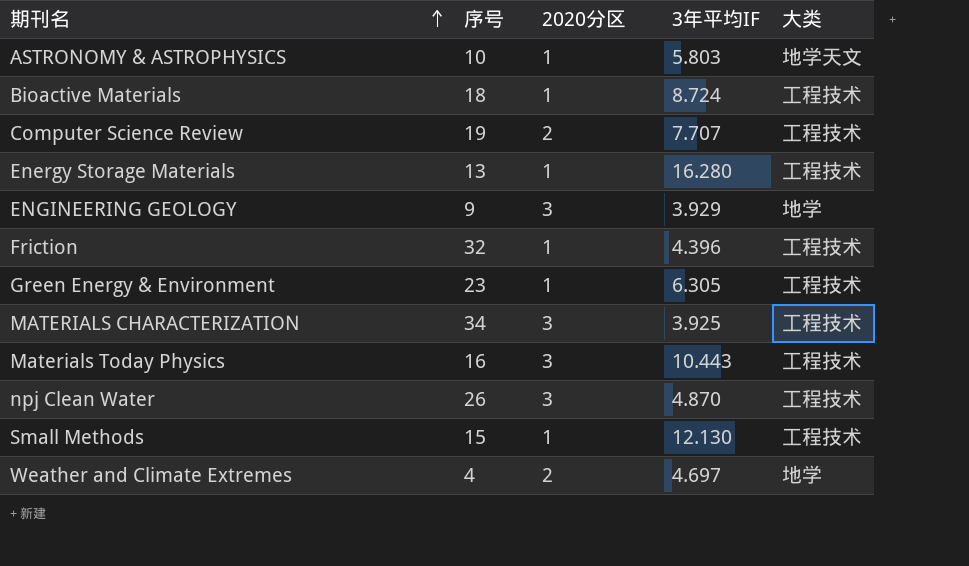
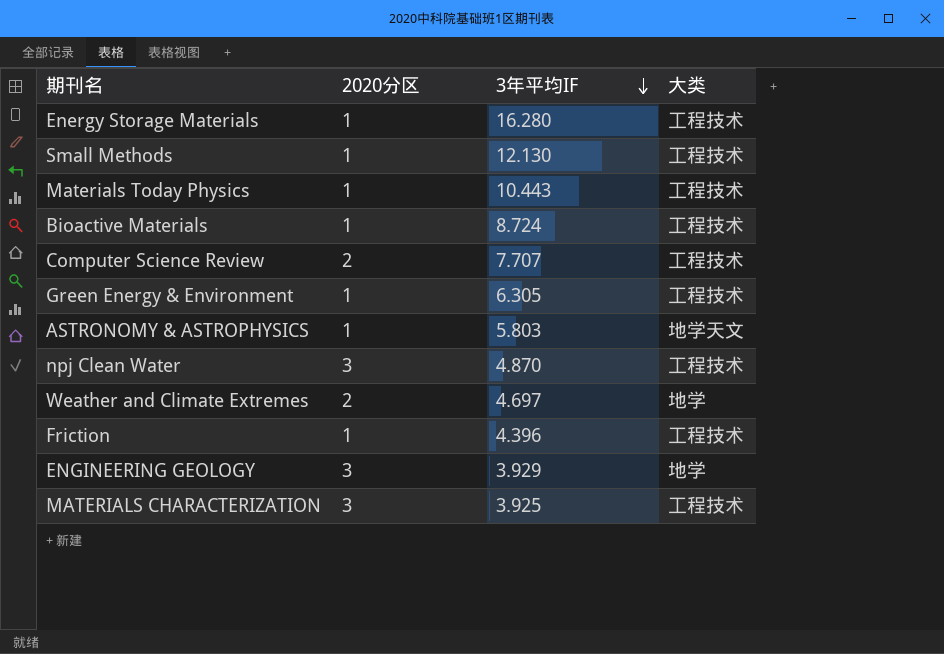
row order: 期刊名 ascending -> 3年平均IF descending
column 序号 | position: 2 -> none
Materials Today Physics | 2020分区: 3 -> 1

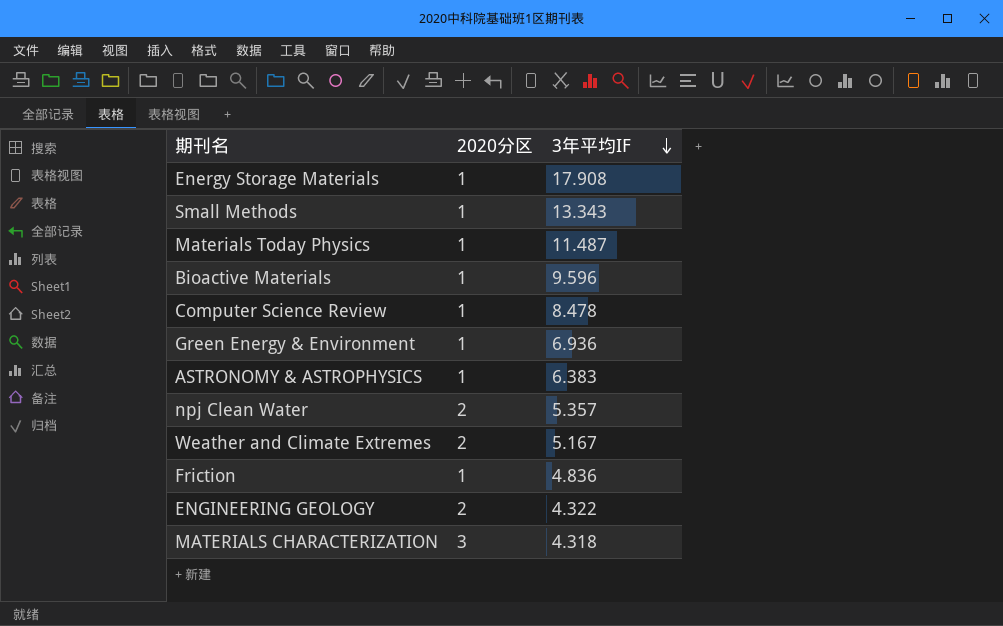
column 大类 | position: 4 -> none
Energy Storage Materials | 3年平均IF: 16.280 -> 17.908
Small Methods | 3年平均IF: 12.130 -> 13.343
Materials Today Physics | 3年平均IF: 10.443 -> 11.487
Bioactive Materials | 3年平均IF: 8.724 -> 9.596
Computer Science Review | 2020分区: 2 -> 1
Computer Science Review | 3年平均IF: 7.707 -> 8.478
Green Energy & Environment | 3年平均IF: 6.305 -> 6.936
ASTRONOMY & ASTROPHYSICS | 3年平均IF: 5.803 -> 6.383
npj Clean Water | 2020分区: 3 -> 2
npj Clean Water | 3年平均IF: 4.870 -> 5.357
Weather and Climate Extremes | 3年平均IF: 4.697 -> 5.167
Friction | 3年平均IF: 4.396 -> 4.836
ENGINEERING GEOLOGY | 2020分区: 3 -> 2
ENGINEERING GEOLOGY | 3年平均IF: 3.929 -> 4.322
MATERIALS CHARACTERIZATION | 3年平均IF: 3.925 -> 4.318

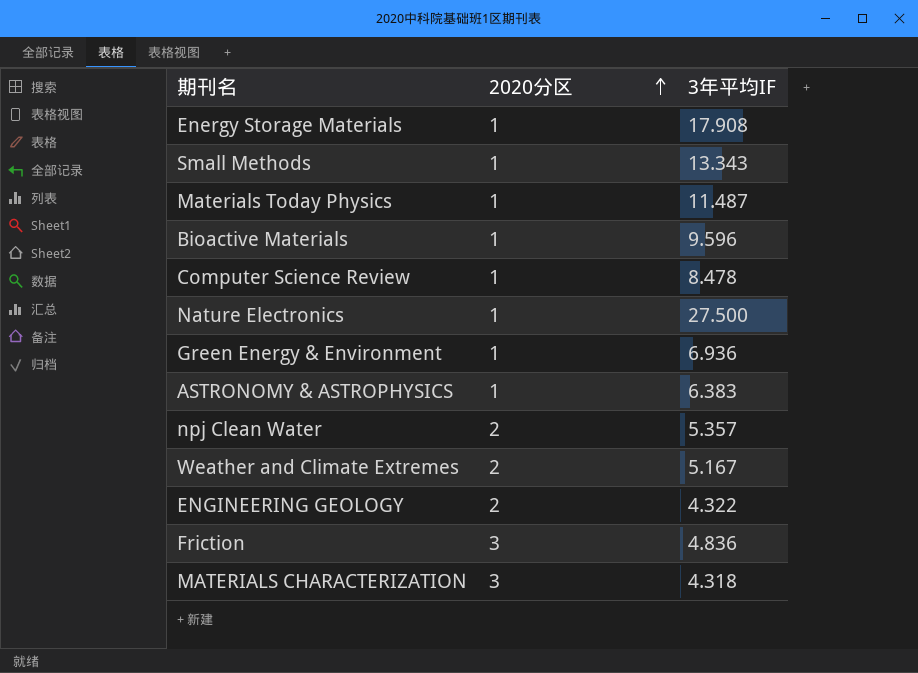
row order: 3年平均IF descending -> 2020分区 ascending
row Nature Electronics: none -> 1 | 27.500
Friction | 2020分区: 1 -> 3

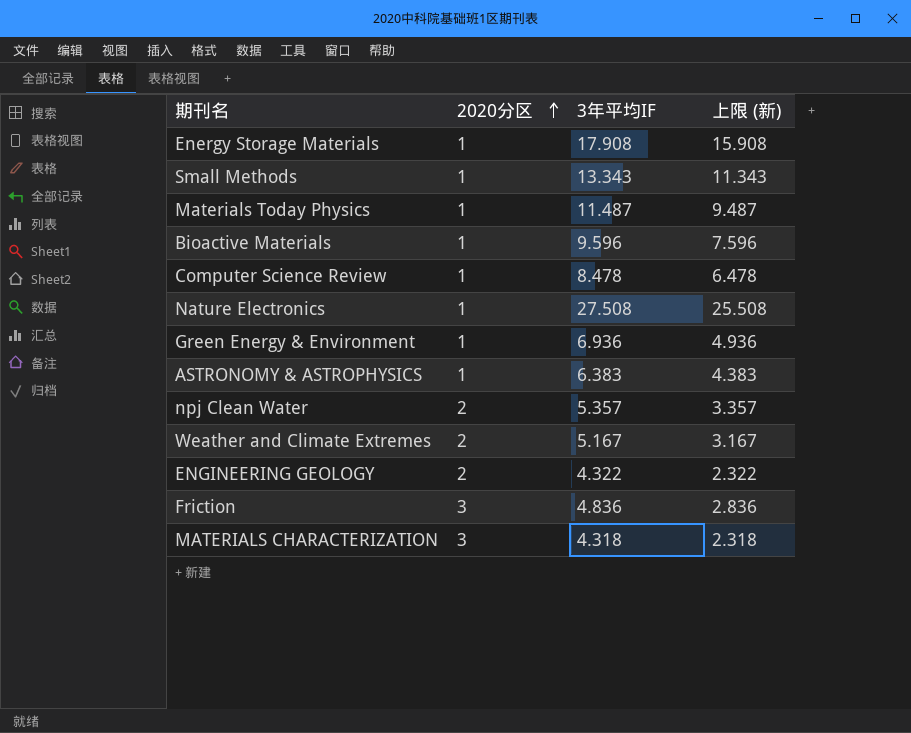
column 上限 (新) | formula: none -> [3年平均IF] - 2
Nature Electronics | 3年平均IF: 27.500 -> 27.508

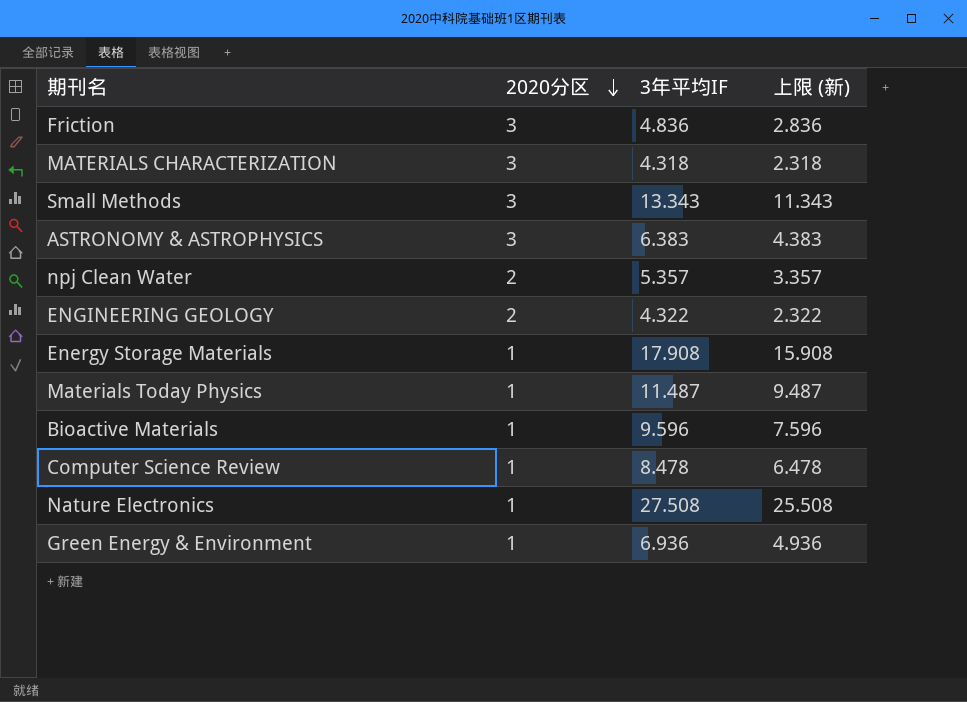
row order: 2020分区 ascending -> 2020分区 descending
row Weather and Climate Extremes: 2 | 5.167 | 3.167 -> none
Small Methods | 2020分区: 1 -> 3
ASTRONOMY & ASTROPHYSICS | 2020分区: 1 -> 3

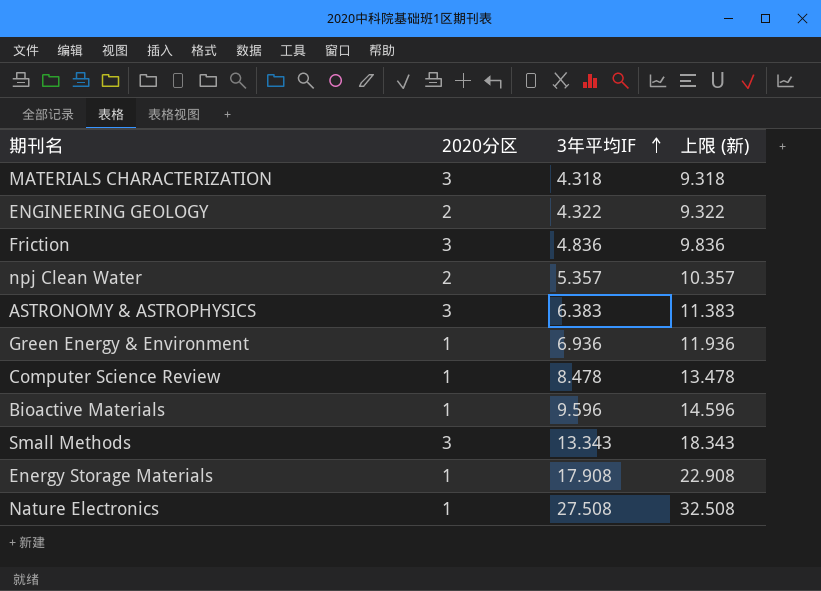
row order: 2020分区 descending -> 3年平均IF ascending
column 上限 (新) | formula: [3年平均IF] - 2 -> [3年平均IF] + 5
row Materials Today Physics: 1 | 11.487 | 9.487 -> none

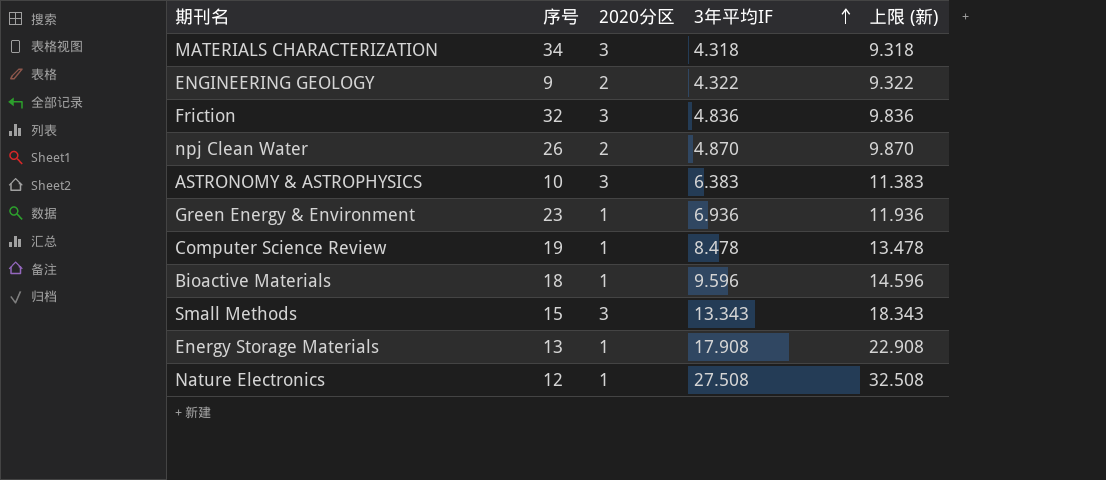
column 序号 | position: none -> 2
npj Clean Water | 3年平均IF: 5.357 -> 4.870
npj Clean Water | 上限 (新): 10.357 -> 9.870

